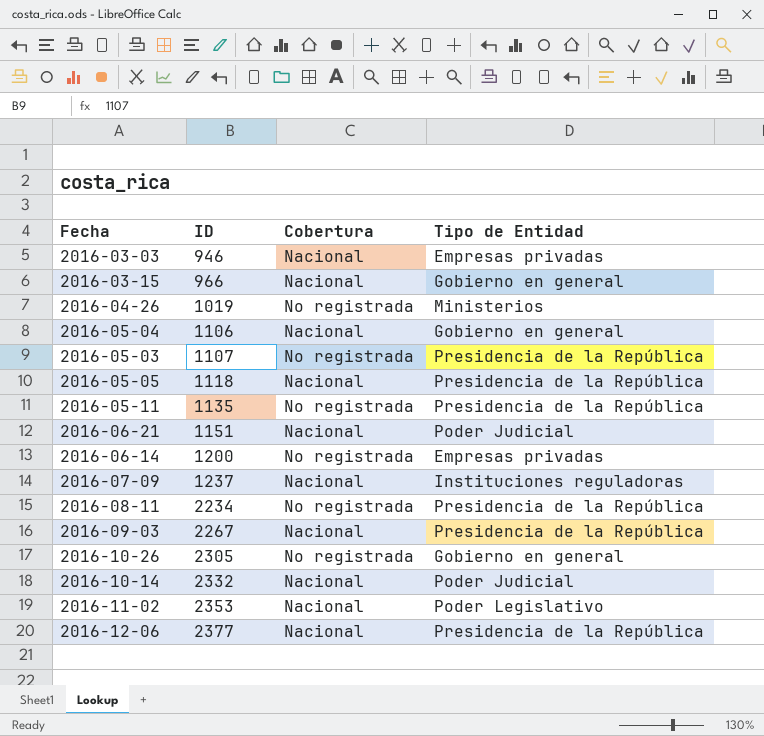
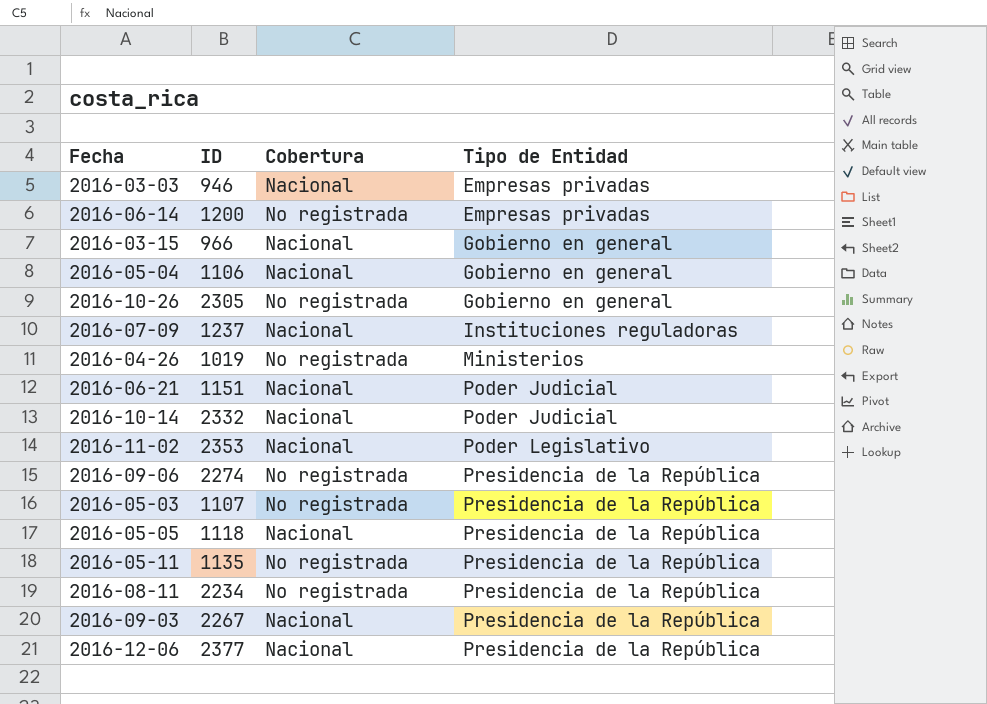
row order: ID ascending -> Tipo de Entidad ascending
row 2016-09-06: none -> 2274 | No registrada | Presidencia de la República

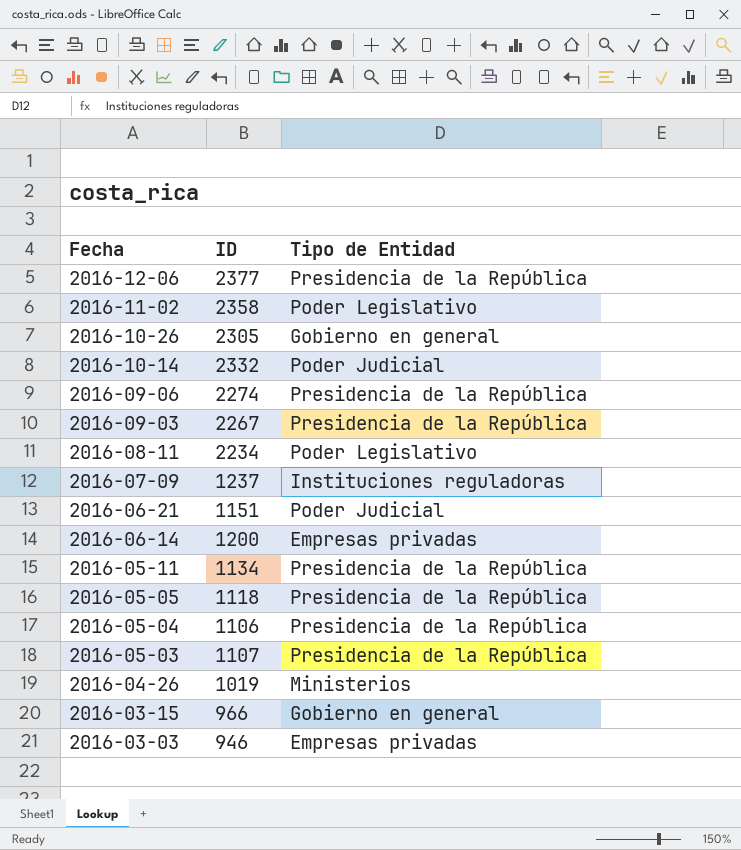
row order: Tipo de Entidad ascending -> Fecha descending
column Cobertura | position: 3 -> none
2016-11-02 | ID: 2353 -> 2358
2016-08-11 | Tipo de Entidad: Presidencia de la República -> Poder Legislativo
2016-05-11 | ID: 1135 -> 1134
2016-05-04 | Tipo de Entidad: Gobierno en general -> Presidencia de la República

